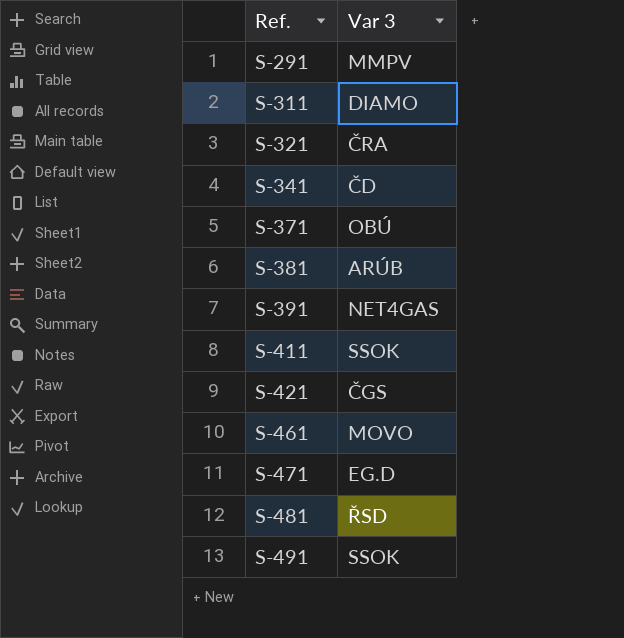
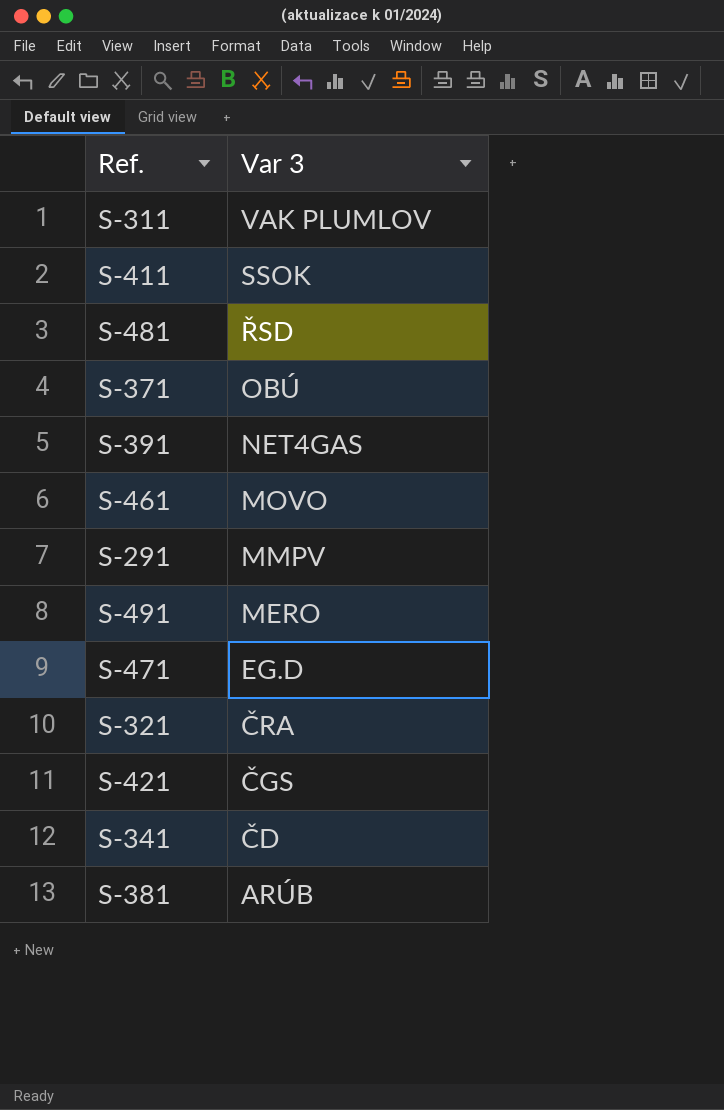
row order: Ref. ascending -> Var 3 descending
S-311 | Var 3: DIAMO -> VAK PLUMLOV
S-491 | Var 3: SSOK -> MERO

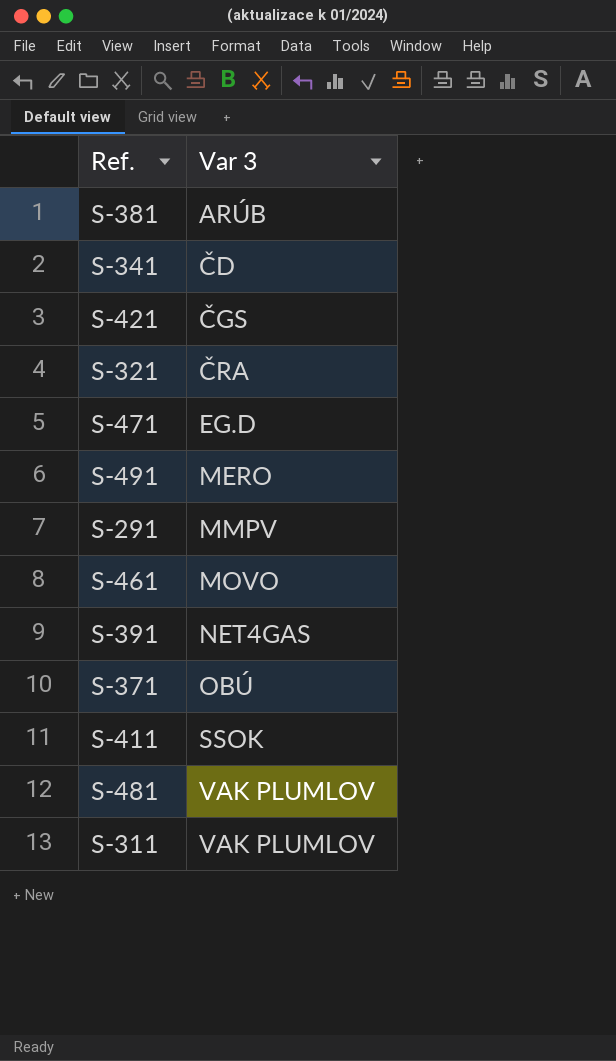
row order: Var 3 descending -> Var 3 ascending
S-481 | Var 3: ŘSD -> VAK PLUMLOV

